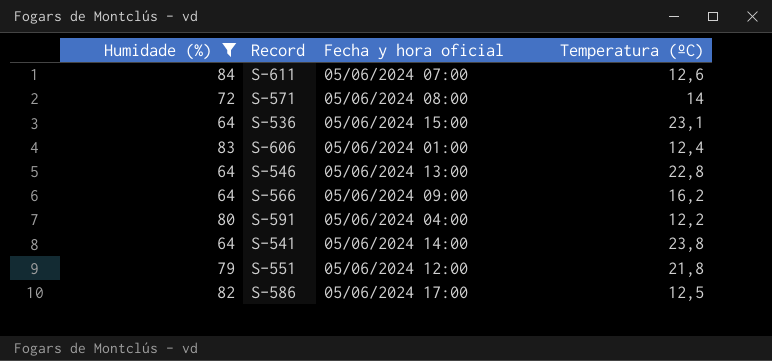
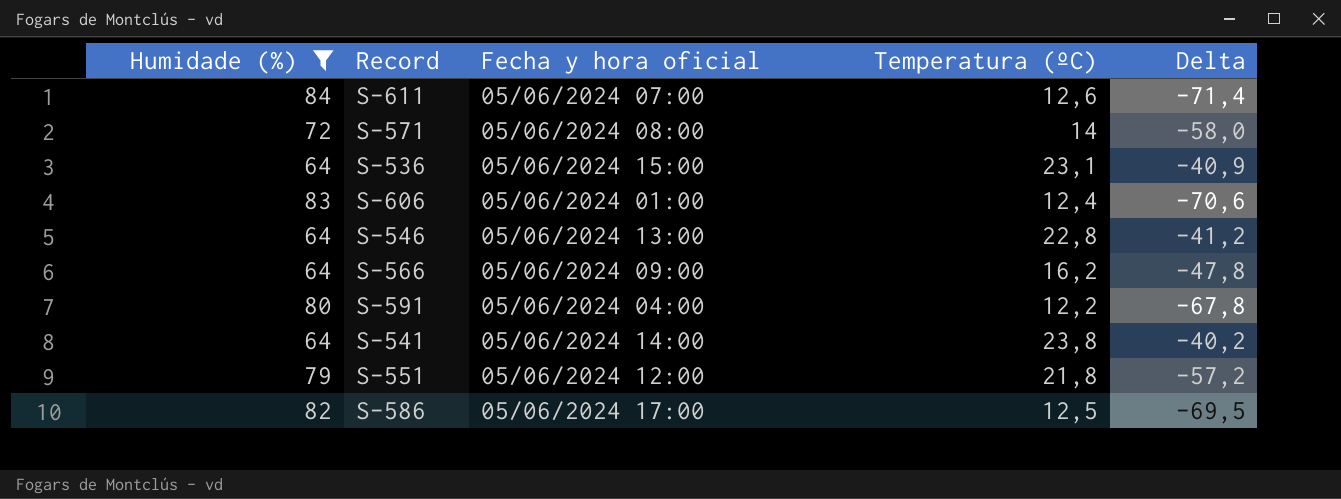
column Delta | formula: none -> [Temperatura (ºC)] - [Humidade (%)]

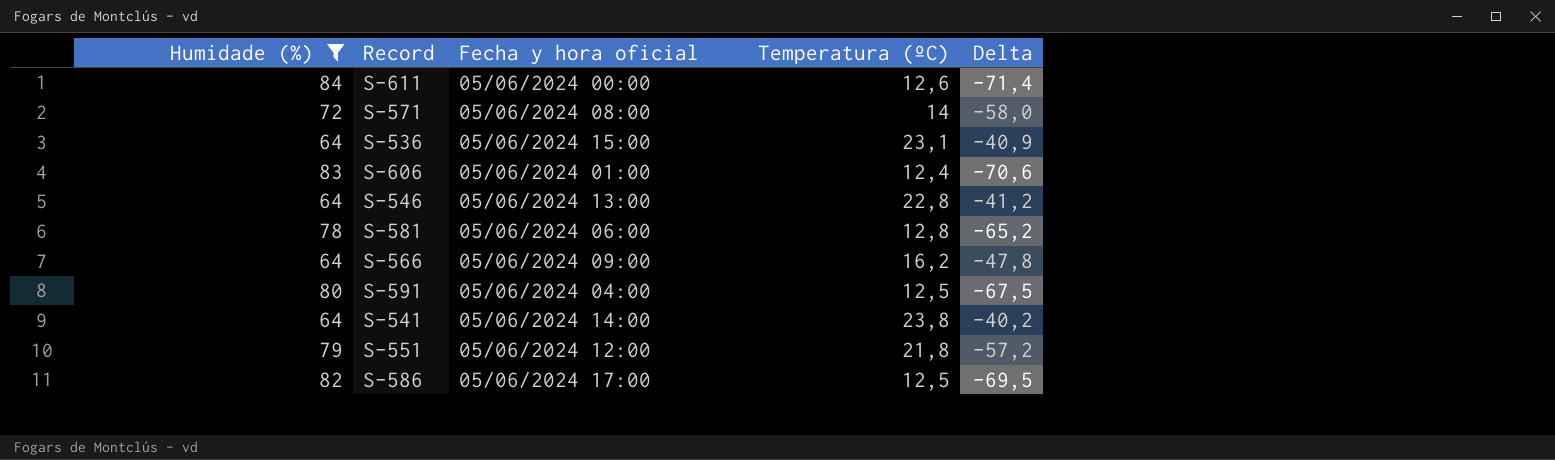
S-611 | Fecha y hora oficial: 05/06/2024 07:00 -> 05/06/2024 00:00
row S-581: none -> 78 | 05/06/2024 06:00 | 12,8 | -65,2
S-591 | Temperatura (ºC): 12,2 -> 12,5
S-591 | Delta: -67,8 -> -67,5

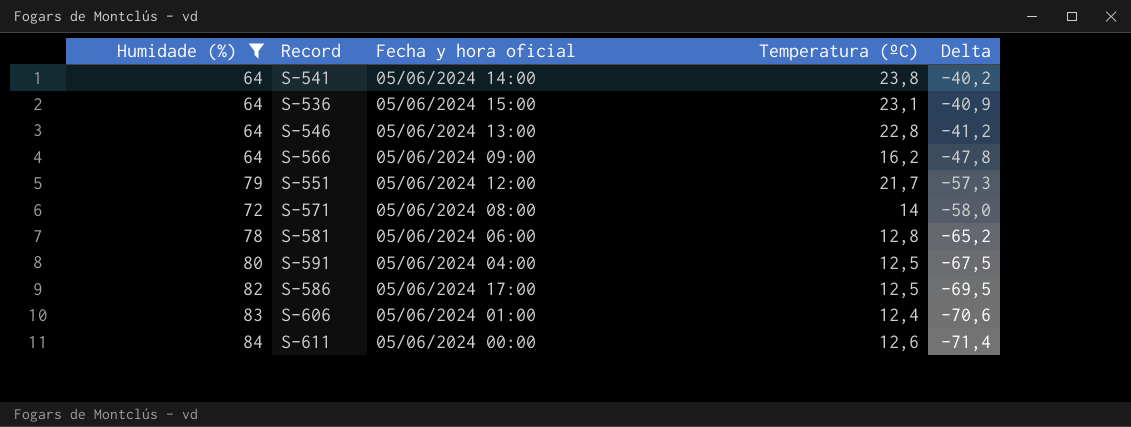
row order: none -> Delta descending
S-551 | Temperatura (ºC): 21,8 -> 21,7
S-551 | Delta: -57,2 -> -57,3

